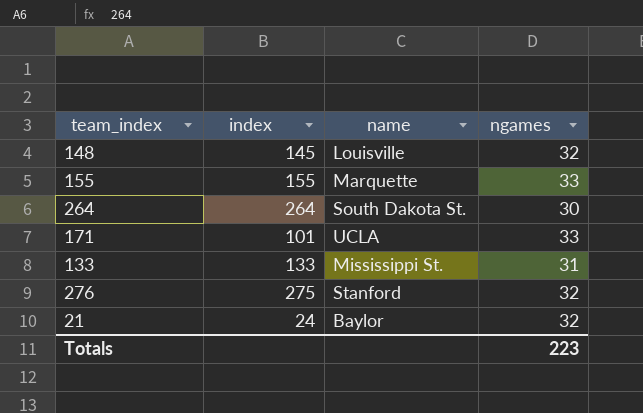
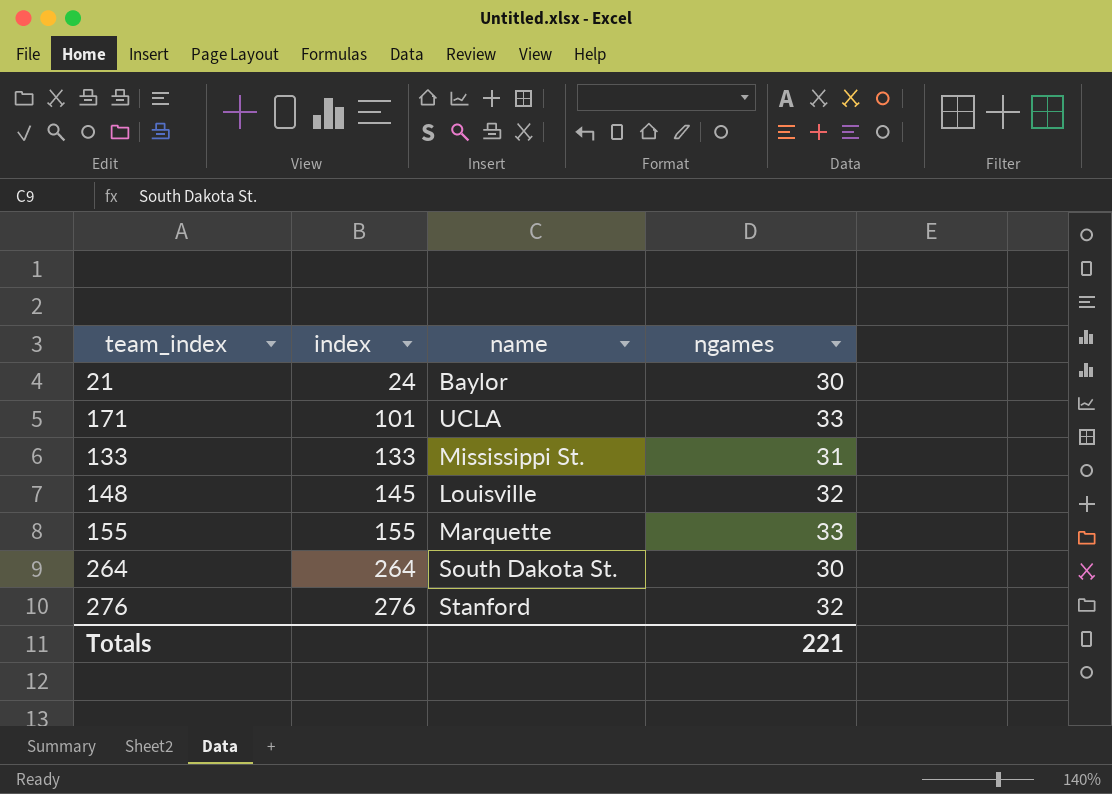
row order: none -> index ascending
21 | ngames: 32 -> 30
276 | index: 275 -> 276
Totals | ngames: 223 -> 221

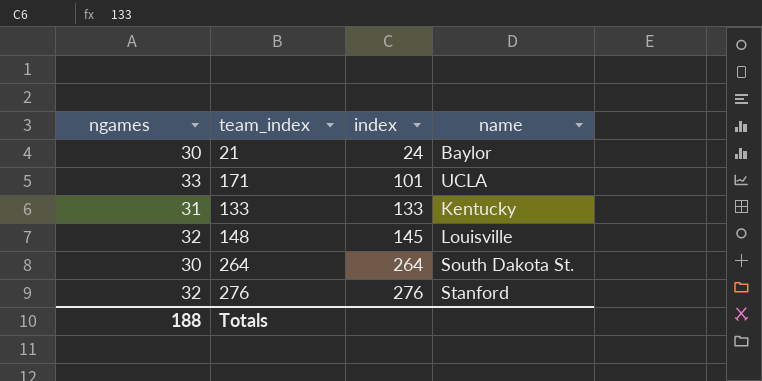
column ngames | position: 4 -> 1
row 155: 155 | Marquette | 33 -> none
133 | name: Mississippi St. -> Kentucky
Totals | ngames: 221 -> 188

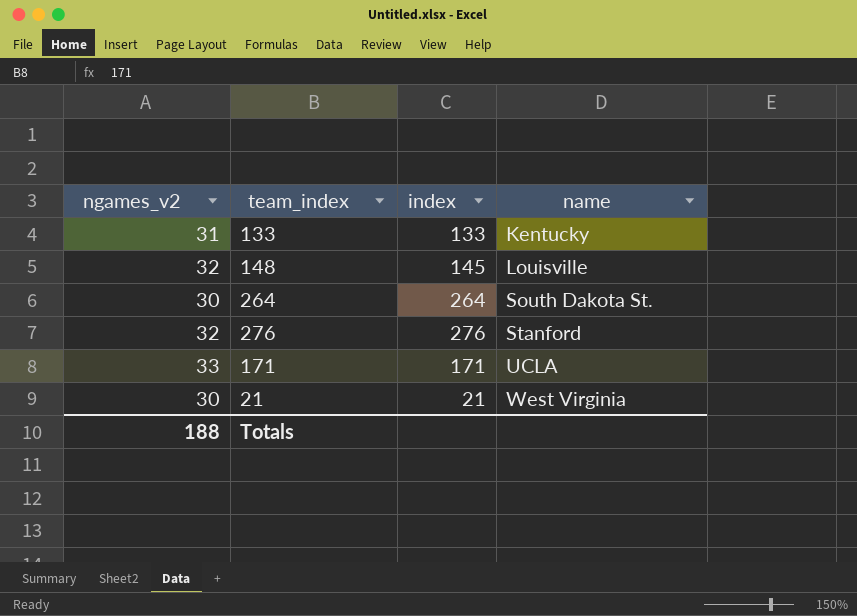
row order: index ascending -> name ascending
column name: ngames -> ngames_v2
171 | index: 101 -> 171
21 | index: 24 -> 21
21 | name: Baylor -> West Virginia

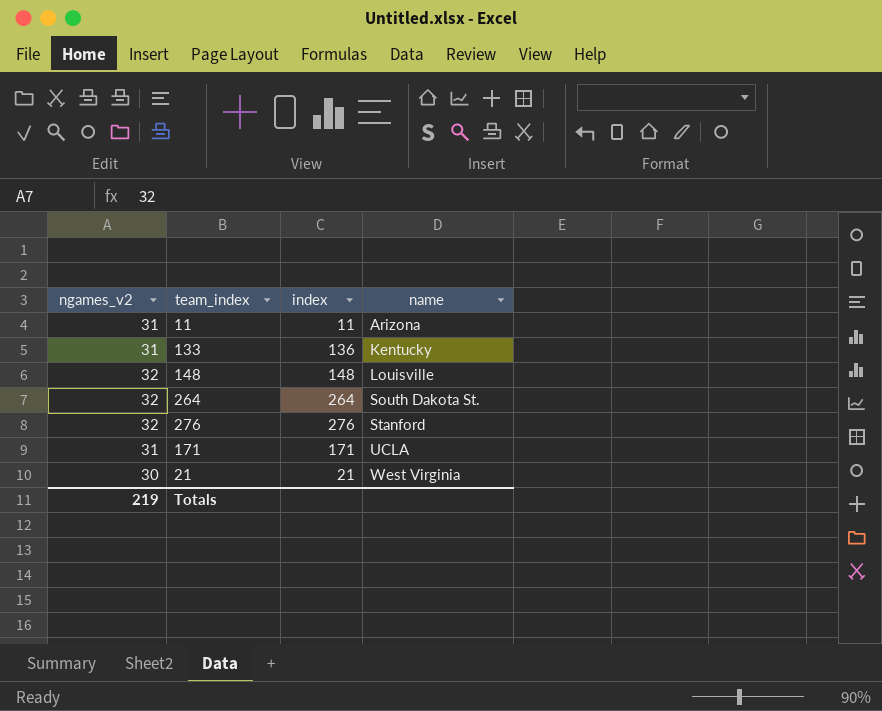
row 11: none -> 31 | 11 | Arizona
133 | index: 133 -> 136
148 | index: 145 -> 148
264 | ngames_v2: 30 -> 32
171 | ngames_v2: 33 -> 31
Totals | ngames_v2: 188 -> 219

